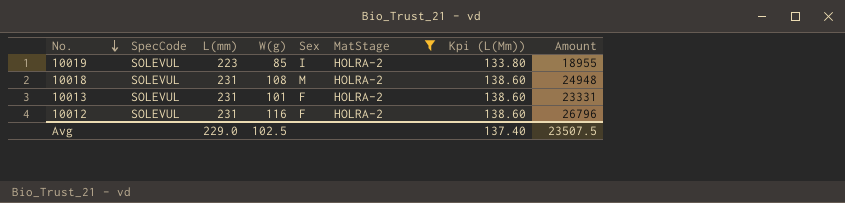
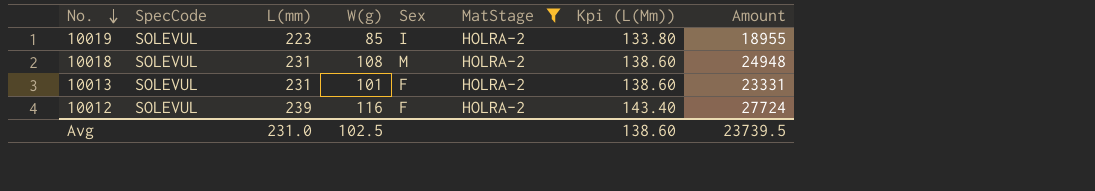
10012 | L(mm): 231 -> 239
10012 | Kpi (L(Mm)): 138.60 -> 143.40
10012 | Amount: 26796 -> 27724
Avg | L(mm): 229.0 -> 231.0
Avg | Kpi (L(Mm)): 137.40 -> 138.60
Avg | Amount: 23507.5 -> 23739.5

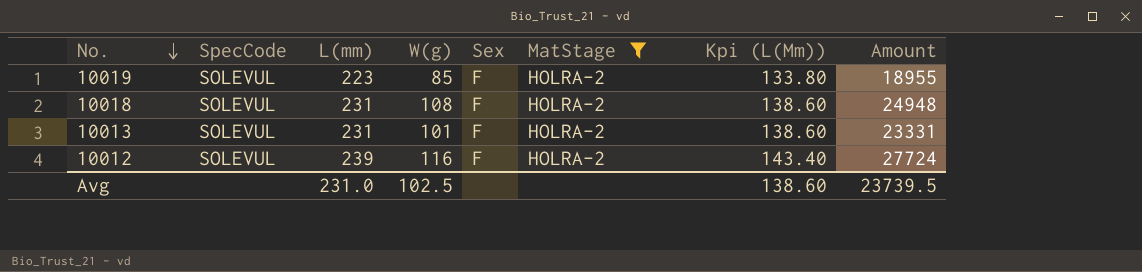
10019 | Sex: I -> F
10018 | Sex: M -> F

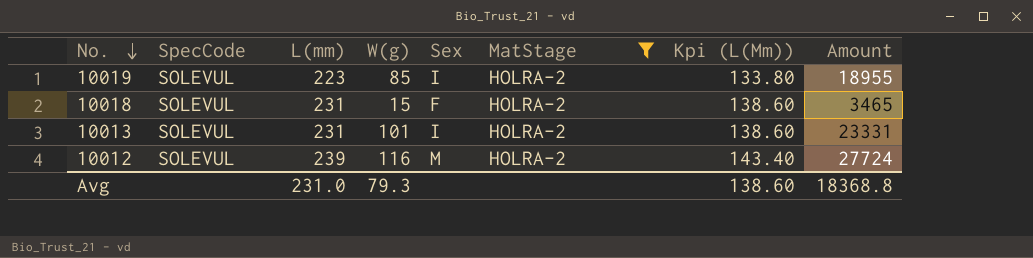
10019 | Sex: F -> I
10018 | W(g): 108 -> 15
10018 | Amount: 24948 -> 3465
10013 | Sex: F -> I
10012 | Sex: F -> M
Avg | W(g): 102.5 -> 79.3
Avg | Amount: 23739.5 -> 18368.8

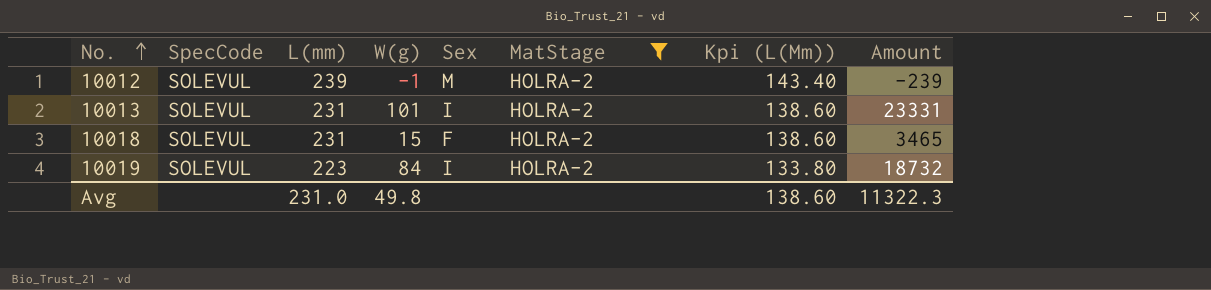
row order: No. descending -> No. ascending
10012 | W(g): 116 -> -1
10012 | Amount: 27724 -> -239
10019 | W(g): 85 -> 84
10019 | Amount: 18955 -> 18732
Avg | W(g): 79.3 -> 49.8
Avg | Amount: 18368.8 -> 11322.3

